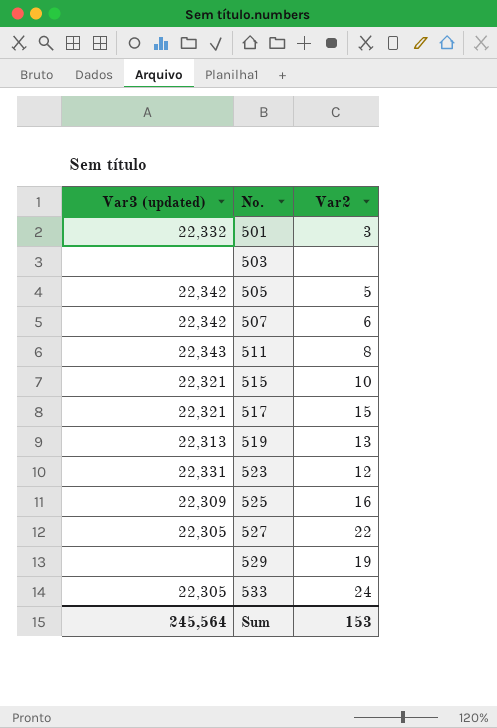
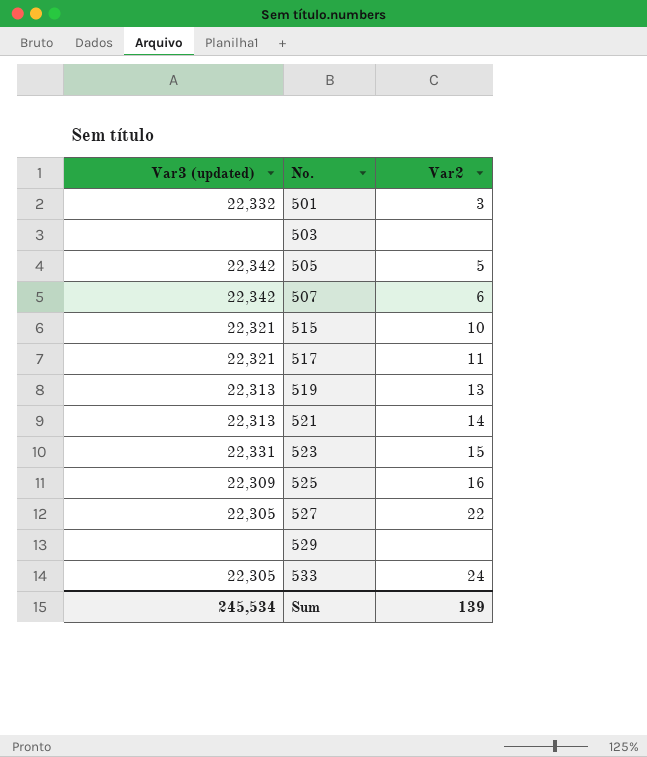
row 511: 22,343 | 8 -> none
517 | Var2: 15 -> 11
row 521: none -> 22,313 | 14
523 | Var2: 12 -> 15
529 | Var2: 19 -> none
Sum | Var3 (updated): 245,564 -> 245,534
Sum | Var2: 153 -> 139

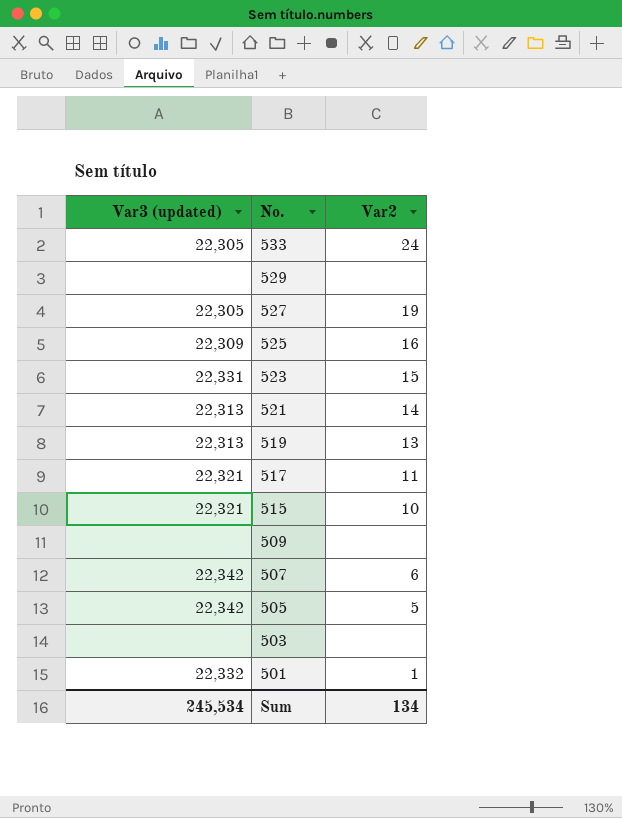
row order: No. ascending -> No. descending
527 | Var2: 22 -> 19
row 509: none -> none | none
501 | Var2: 3 -> 1
Sum | Var2: 139 -> 134

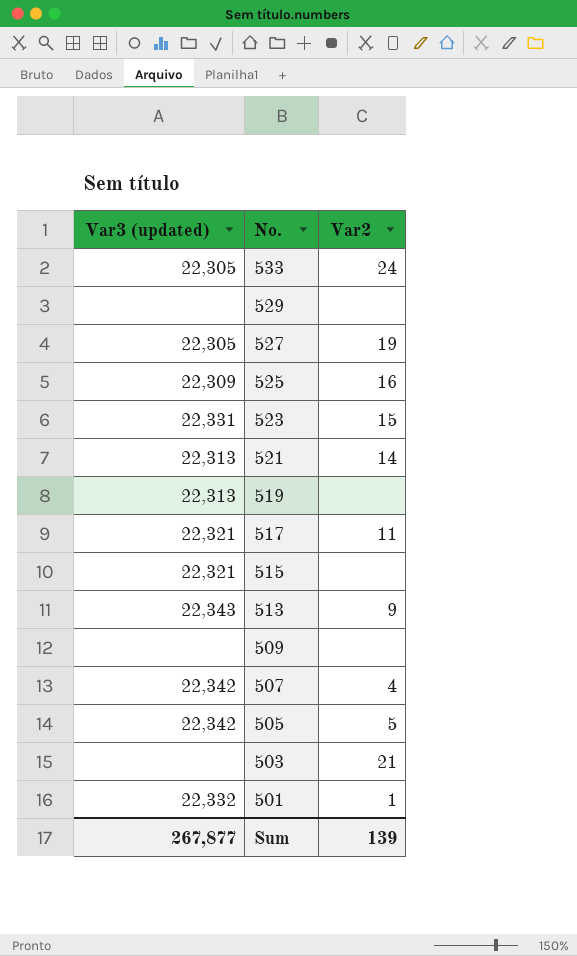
519 | Var2: 13 -> none
515 | Var2: 10 -> none
row 513: none -> 22,343 | 9
507 | Var2: 6 -> 4
503 | Var2: none -> 21
Sum | Var3 (updated): 245,534 -> 267,877
Sum | Var2: 134 -> 139

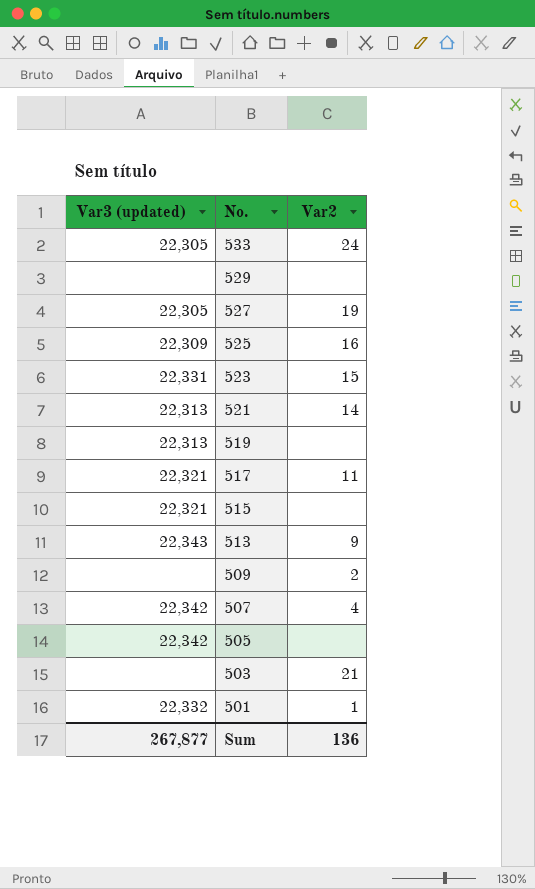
509 | Var2: none -> 2
505 | Var2: 5 -> none
Sum | Var2: 139 -> 136

